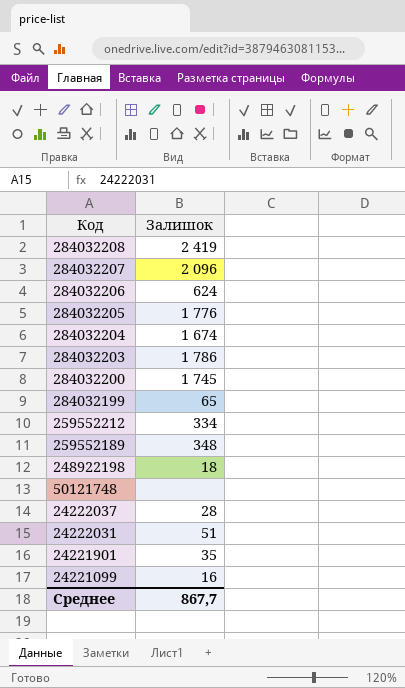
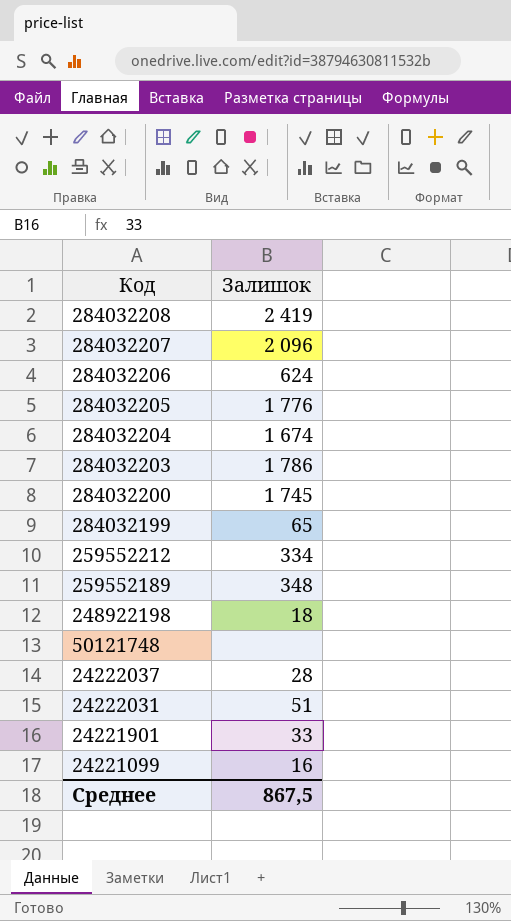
24221901 | Залишок: 35 -> 33
Среднее | Залишок: 867,7 -> 867,5

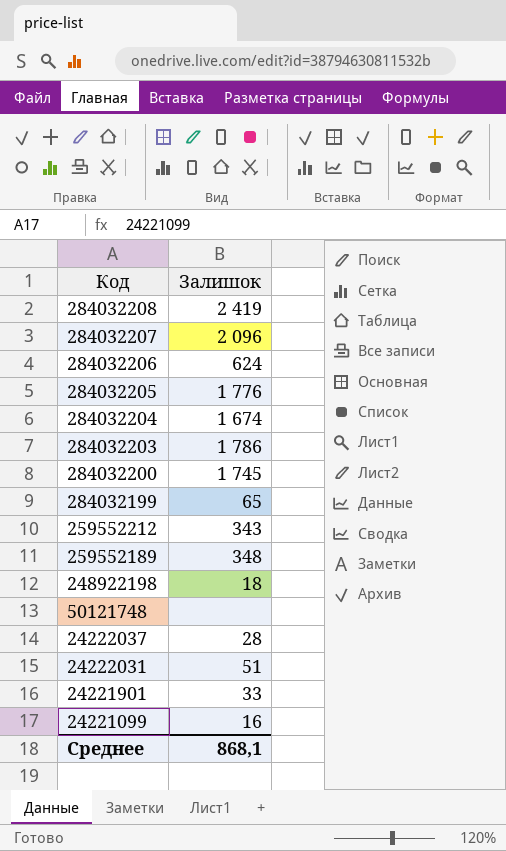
259552212 | Залишок: 334 -> 343
Среднее | Залишок: 867,5 -> 868,1

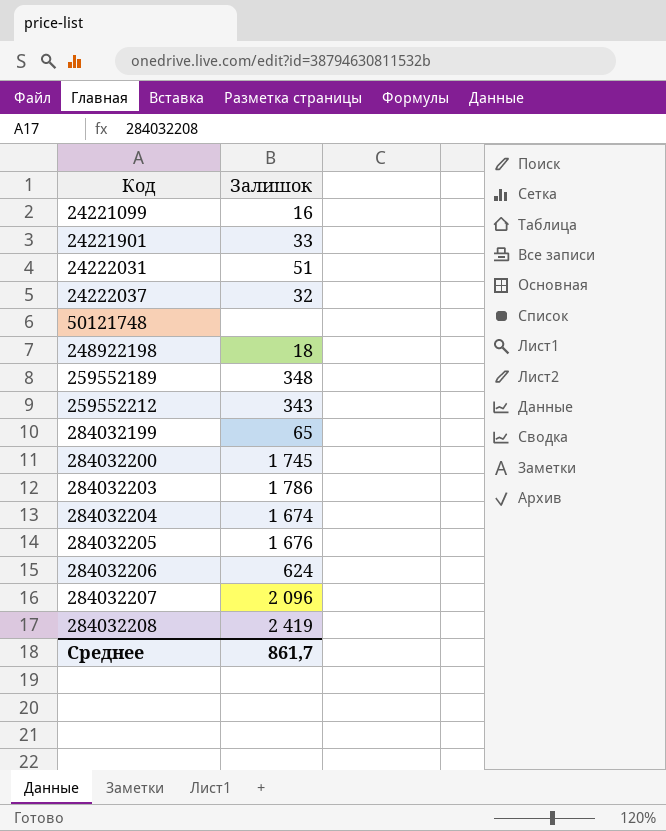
row order: Код descending -> Код ascending
24222037 | Залишок: 28 -> 32
284032205 | Залишок: 1 776 -> 1 676
Среднее | Залишок: 868,1 -> 861,7

